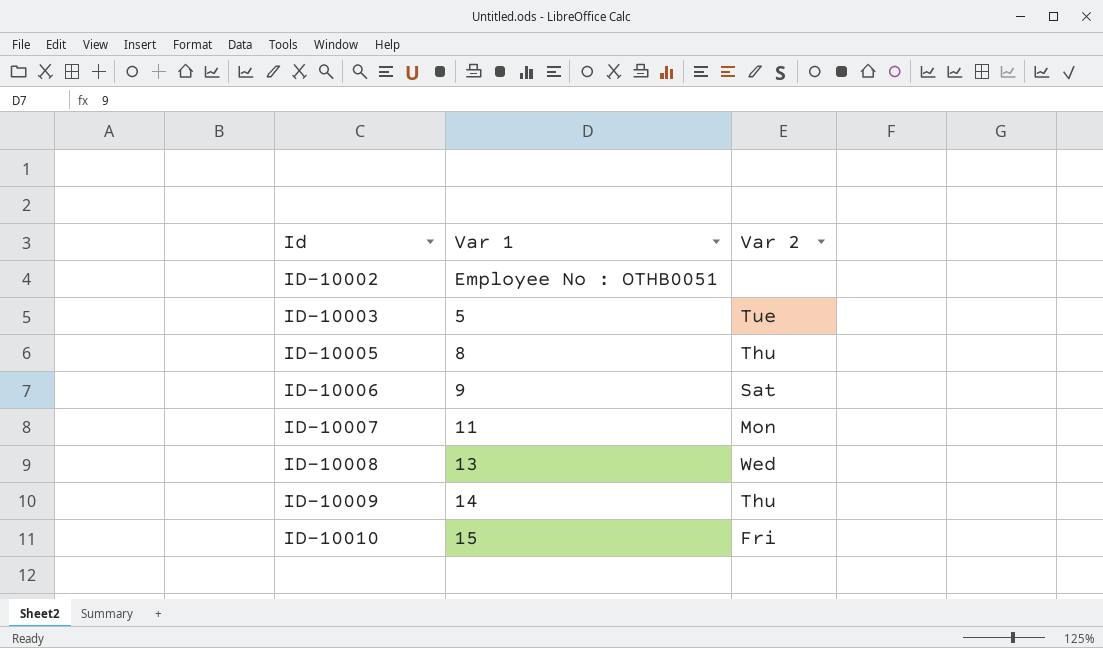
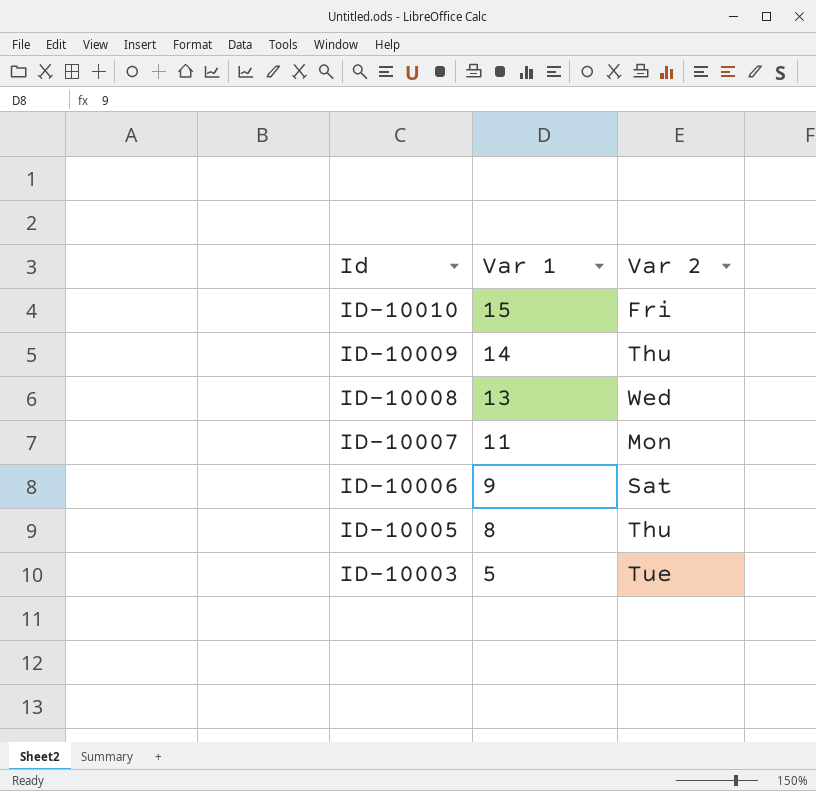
row order: Id ascending -> Id descending
row ID-10002: Employee No : OTHB0051 | none -> none

